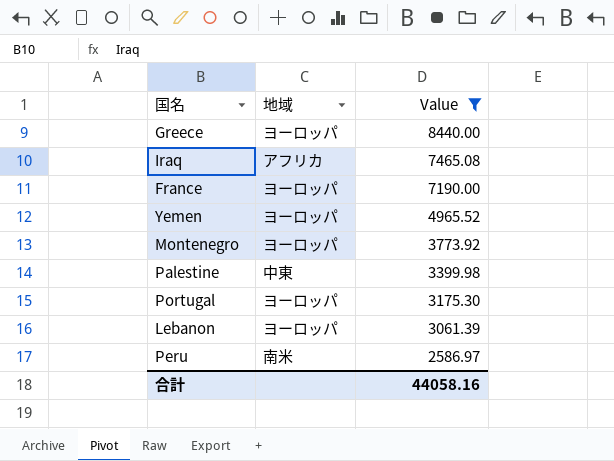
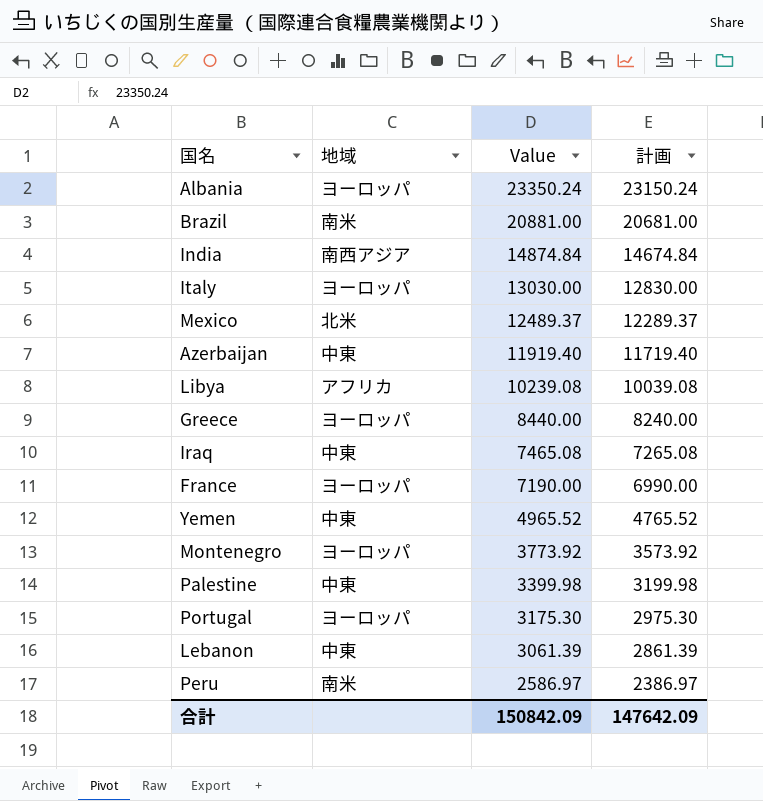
filter: Value <= 8440.00 -> none
column 計画 | formula: none -> [Value] - 200
Iraq | 地域: アフリカ -> 中東
Yemen | 地域: ヨーロッパ -> 中東
Lebanon | 地域: ヨーロッパ -> 中東
合計 | Value: 44058.16 -> 150842.09

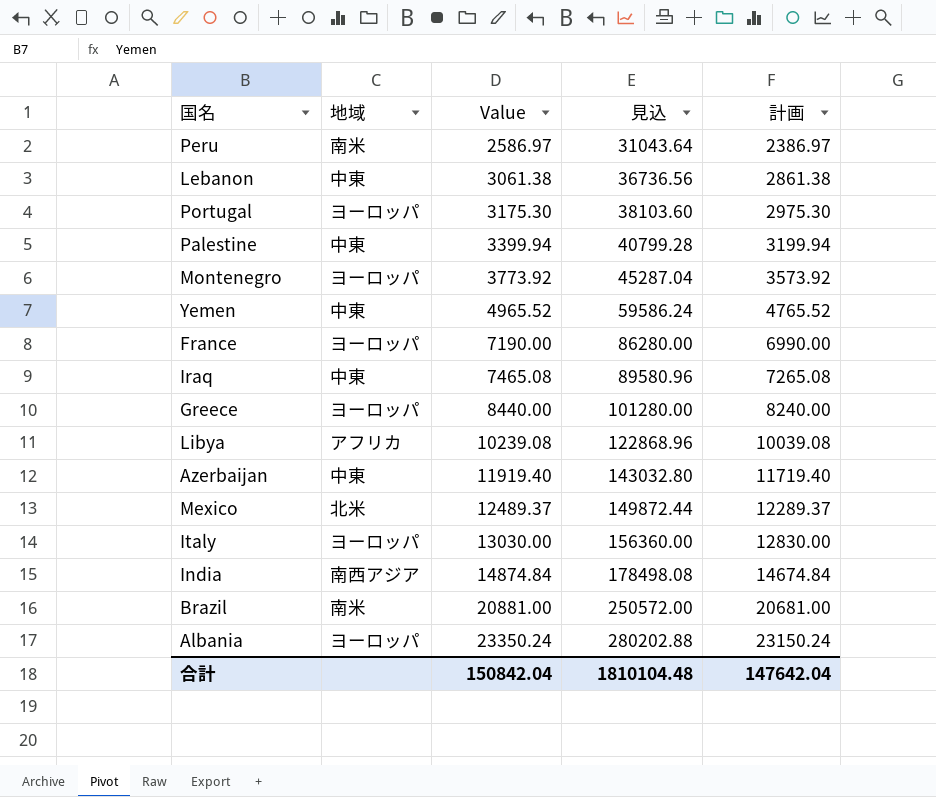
row order: Value descending -> Value ascending
column 見込 | formula: none -> [Value] * 12
Lebanon | Value: 3061.39 -> 3061.38
Lebanon | 計画: 2861.39 -> 2861.38
Palestine | Value: 3399.98 -> 3399.94
Palestine | 計画: 3199.98 -> 3199.94
合計 | Value: 150842.09 -> 150842.04
合計 | 計画: 147642.09 -> 147642.04

